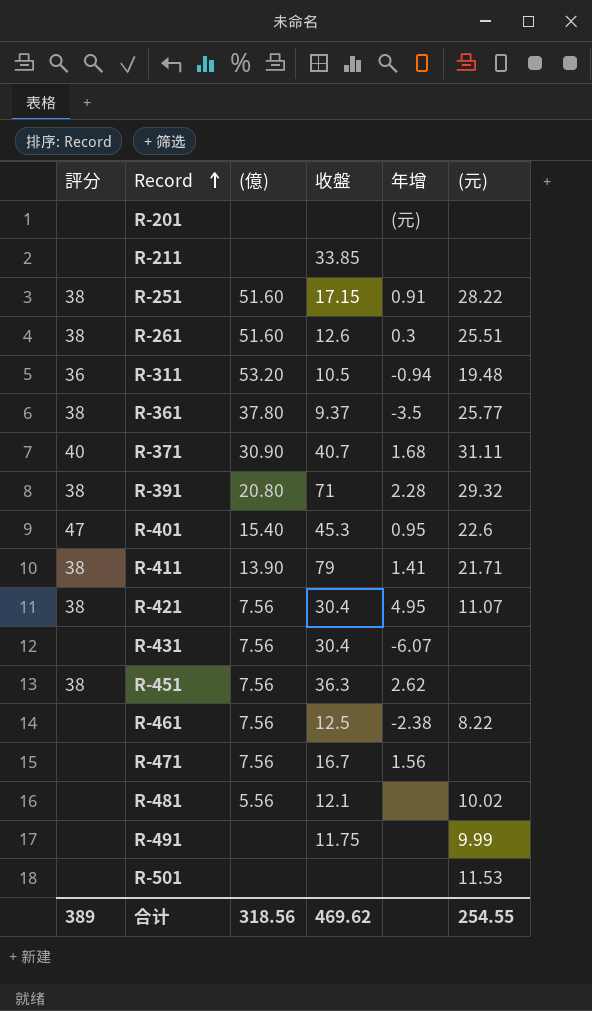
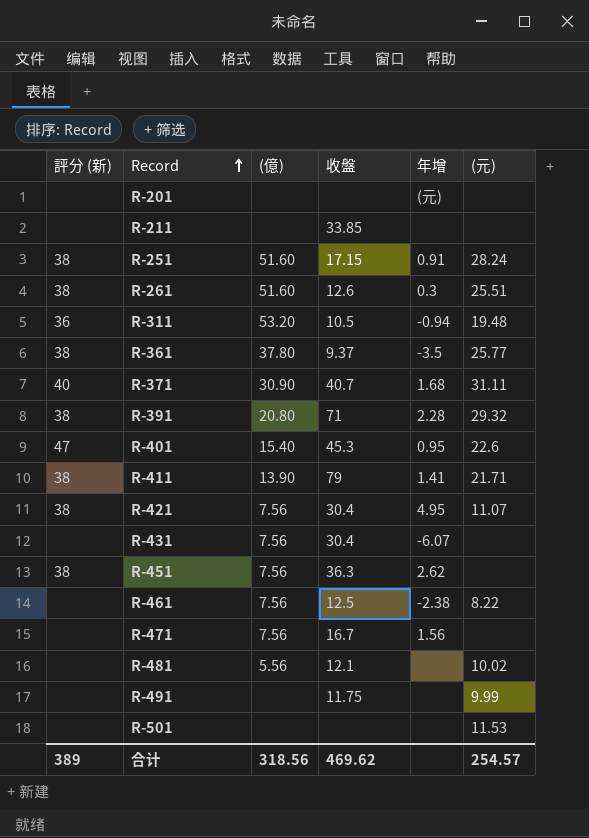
column name: 評分 -> 評分 (新)
R-251 | (元): 28.22 -> 28.24
合计 | (元): 254.55 -> 254.57

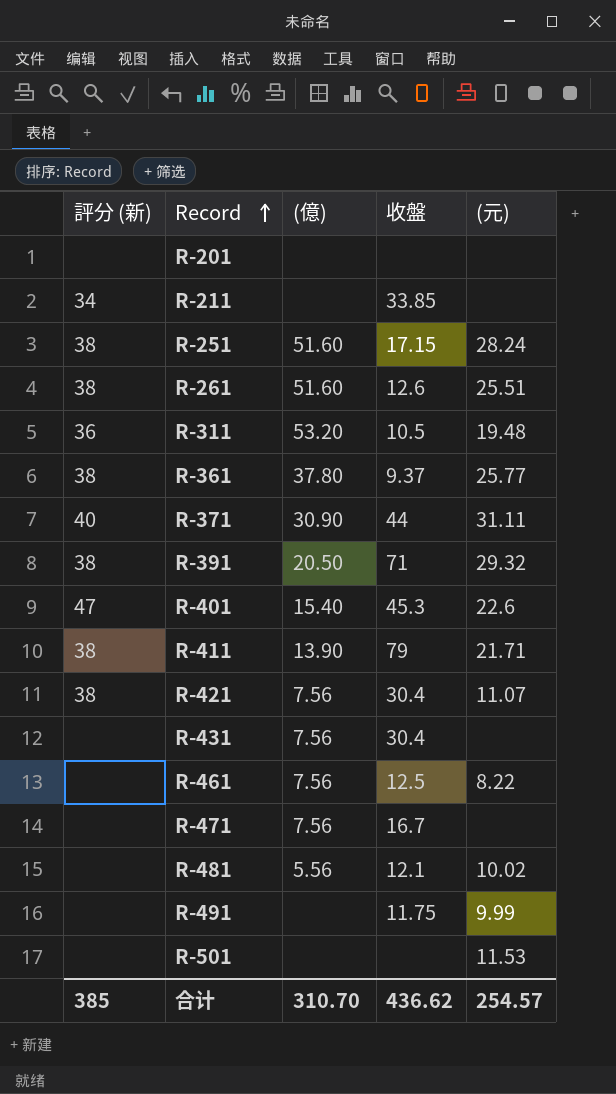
column 年增 | position: 5 -> none
row R-451: 38 | 7.56 | 36.3 | 2.62 | none -> none
R-211 | 評分 (新): none -> 34
R-371 | 收盤: 40.7 -> 44
R-391 | (億): 20.80 -> 20.50
合计 | 評分 (新): 389 -> 385
合计 | (億): 318.56 -> 310.70
合计 | 收盤: 469.62 -> 436.62

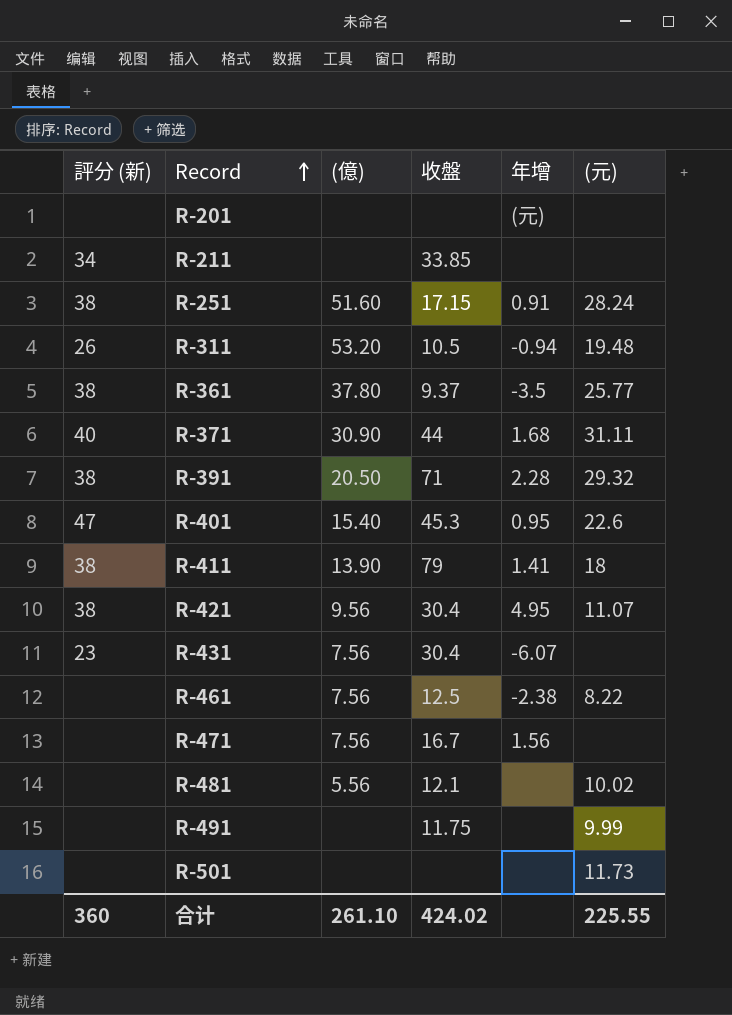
column 年增 | position: none -> 5
row R-261: 38 | 51.60 | 12.6 | 25.51 -> none
R-311 | 評分 (新): 36 -> 26
R-411 | (元): 21.71 -> 18
R-421 | (億): 7.56 -> 9.56
R-431 | 評分 (新): none -> 23
R-501 | (元): 11.53 -> 11.73
合计 | 評分 (新): 385 -> 360
合计 | (億): 310.70 -> 261.10
合计 | 收盤: 436.62 -> 424.02
合计 | (元): 254.57 -> 225.55

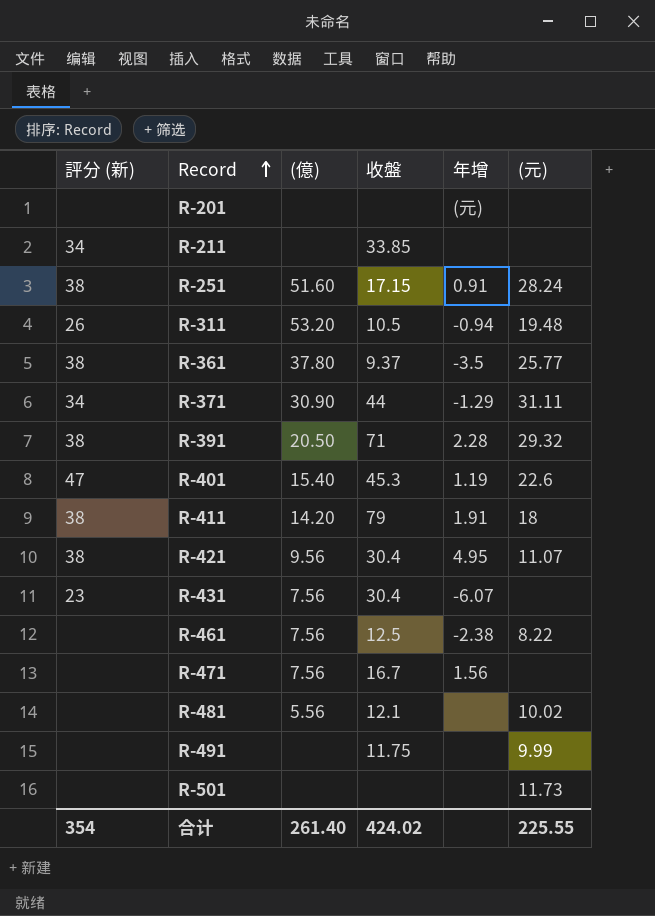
R-371 | 評分 (新): 40 -> 34
R-371 | 年增: 1.68 -> -1.29
R-401 | 年增: 0.95 -> 1.19
R-411 | (億): 13.90 -> 14.20
R-411 | 年增: 1.41 -> 1.91
合计 | 評分 (新): 360 -> 354
合计 | (億): 261.10 -> 261.40

